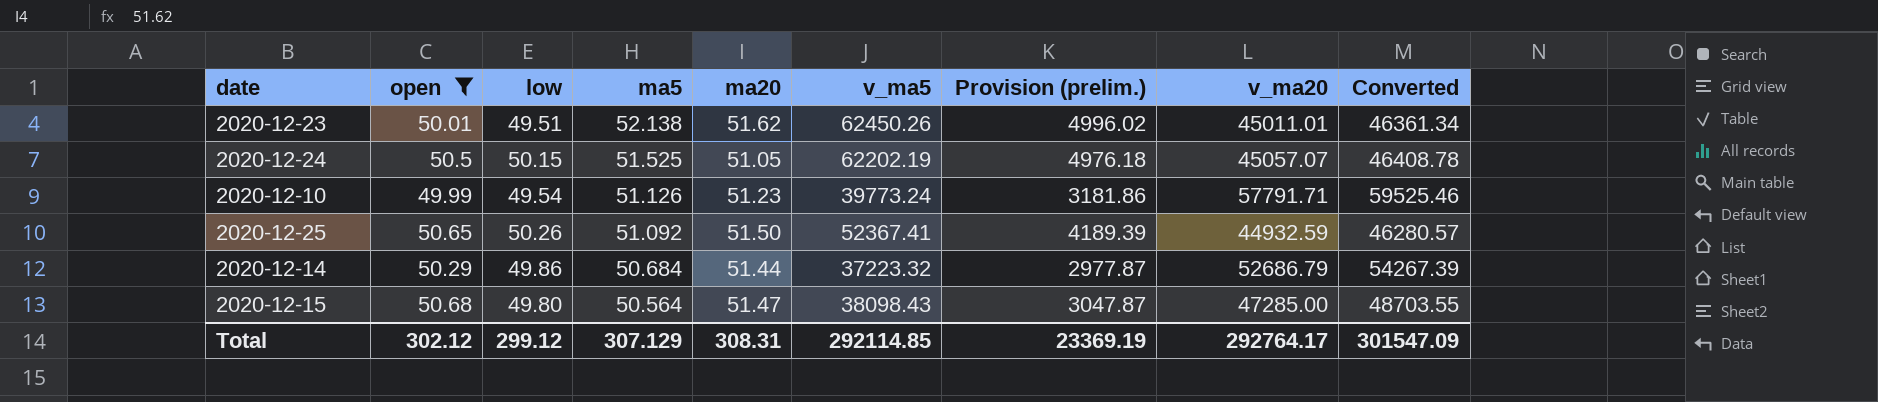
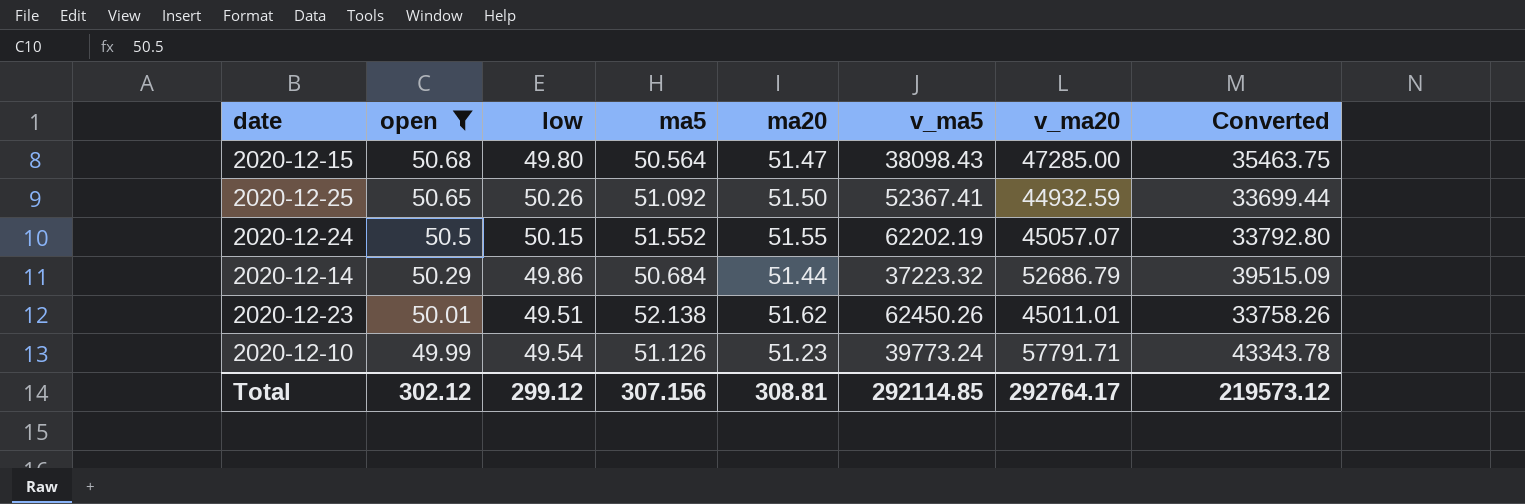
row order: ma5 descending -> open descending
column Provision (prelim.) | formula: [v_ma5] * 0.08 -> none
column Converted | formula: [v_ma20] * 1.03 -> [v_ma20] * 0.75
2020-12-24 | ma5: 51.525 -> 51.552
2020-12-24 | ma20: 51.05 -> 51.55
Total | ma5: 307.129 -> 307.156
Total | ma20: 308.31 -> 308.81
Total | Converted: 301547.09 -> 219573.12

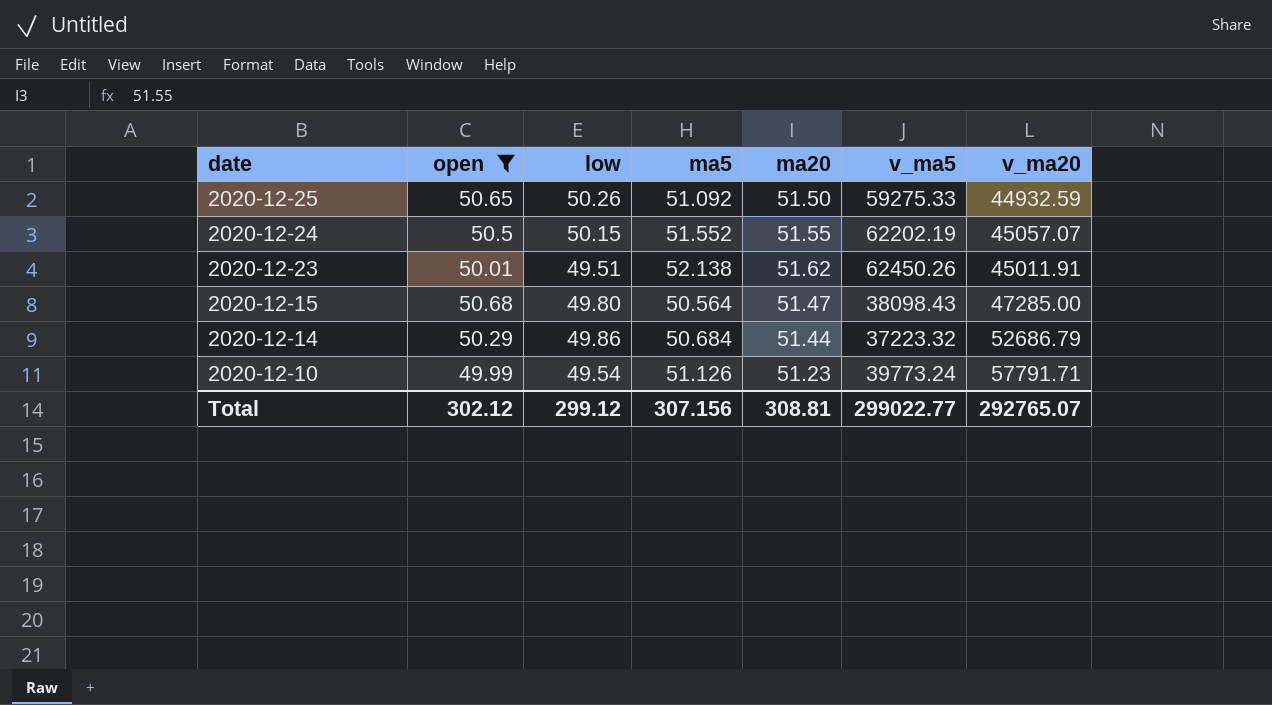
row order: open descending -> date descending
column Converted | formula: [v_ma20] * 0.75 -> none
2020-12-25 | v_ma5: 52367.41 -> 59275.33
2020-12-23 | v_ma20: 45011.01 -> 45011.91
Total | v_ma5: 292114.85 -> 299022.77
Total | v_ma20: 292764.17 -> 292765.07

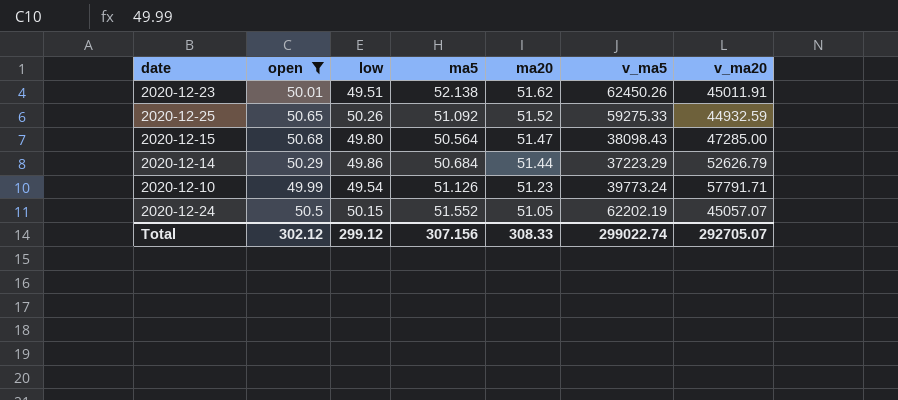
row order: date descending -> ma20 descending
2020-12-25 | ma20: 51.50 -> 51.52
2020-12-14 | v_ma5: 37223.32 -> 37223.29
2020-12-14 | v_ma20: 52686.79 -> 52626.79
2020-12-24 | ma20: 51.55 -> 51.05
Total | ma20: 308.81 -> 308.33
Total | v_ma5: 299022.77 -> 299022.74
Total | v_ma20: 292765.07 -> 292705.07

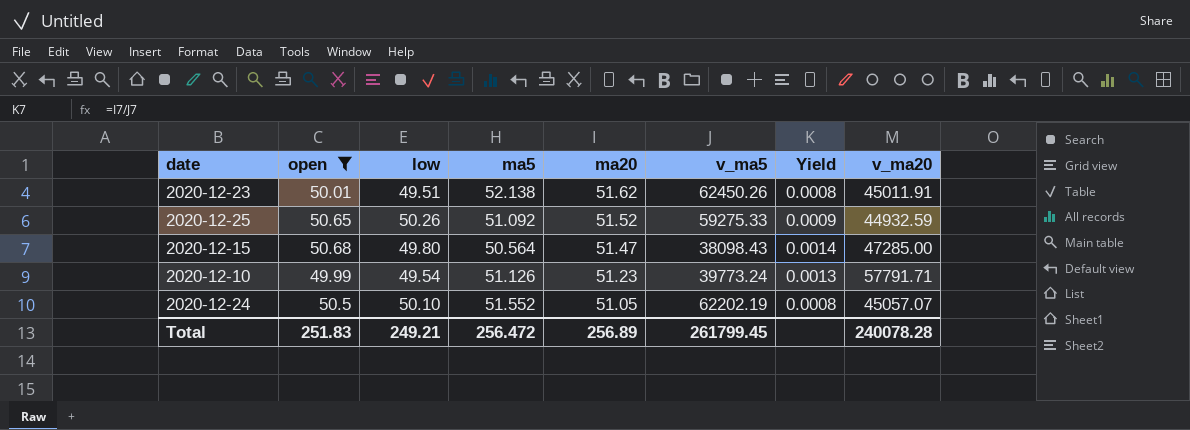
column Yield | formula: none -> [ma20] / [v_ma5]
row 2020-12-14: 50.29 | 49.86 | 50.684 | 51.44 | 37223.29 | 52626.79 -> none
2020-12-24 | low: 50.15 -> 50.10
Total | open: 302.12 -> 251.83
Total | low: 299.12 -> 249.21
Total | ma5: 307.156 -> 256.472
Total | ma20: 308.33 -> 256.89
Total | v_ma5: 299022.74 -> 261799.45
Total | v_ma20: 292705.07 -> 240078.28

